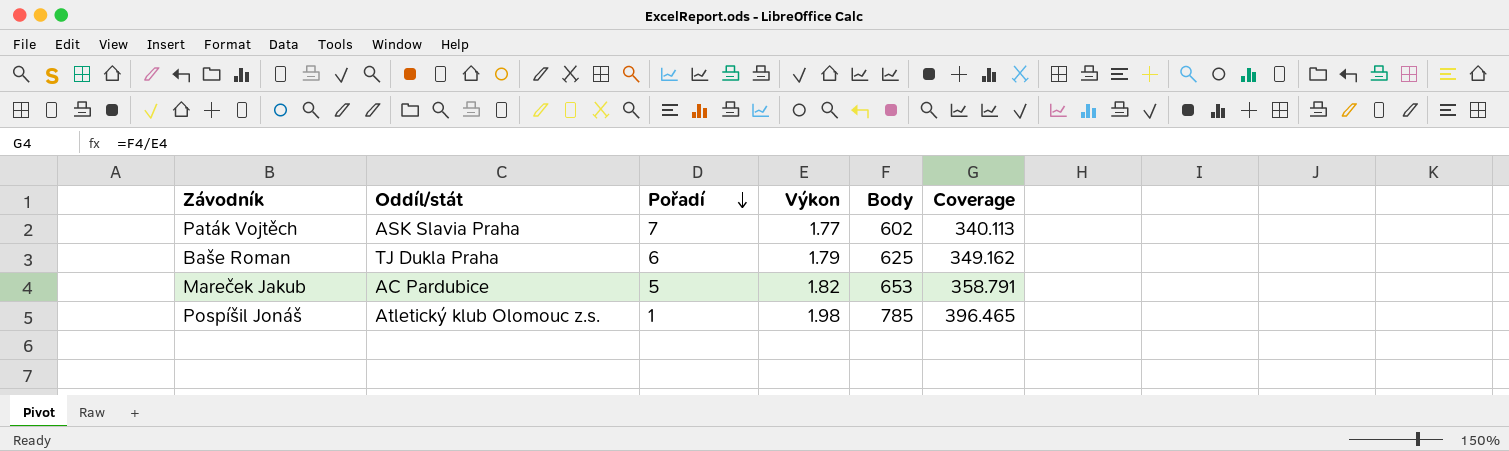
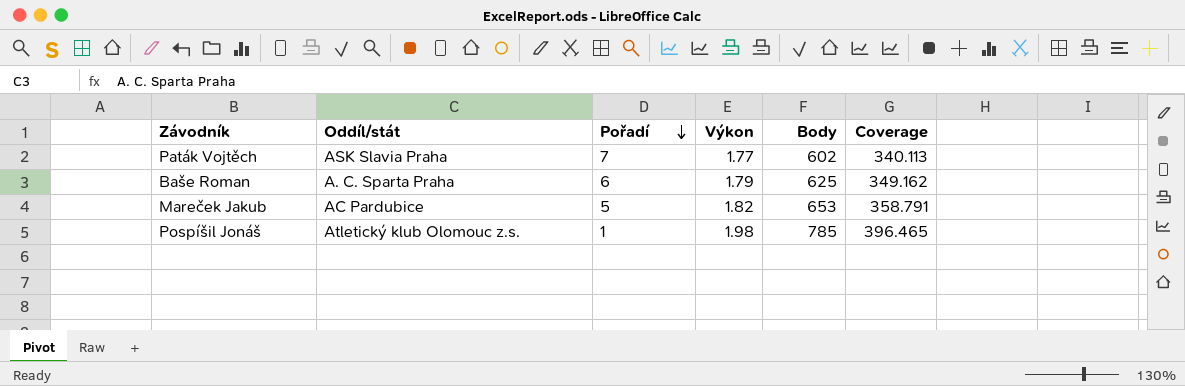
Baše Roman | Oddíl/stát: TJ Dukla Praha -> A. C. Sparta Praha

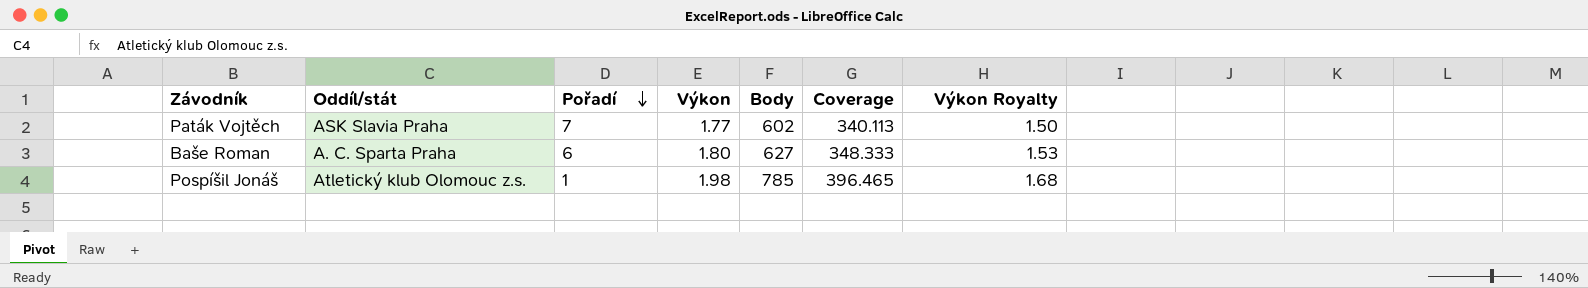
column Výkon Royalty | formula: none -> [Výkon] * 0.85
row Mareček Jakub: AC Pardubice | 5 | 1.82 | 653 | 358.791 -> none
Baše Roman | Výkon: 1.79 -> 1.80
Baše Roman | Body: 625 -> 627
Baše Roman | Coverage: 349.162 -> 348.333

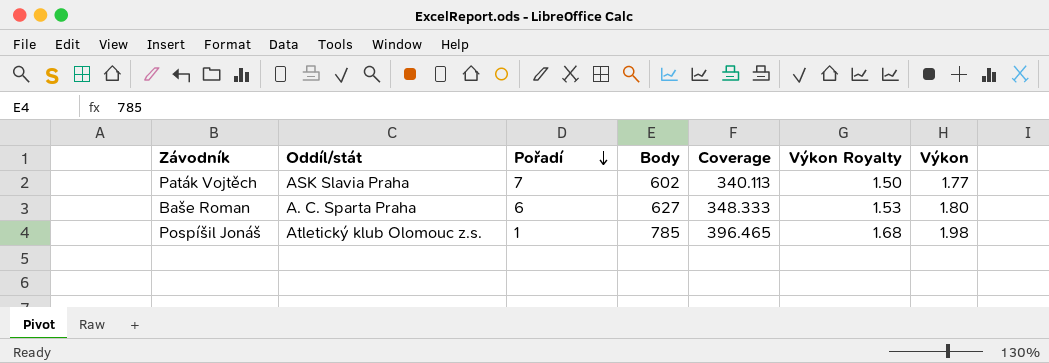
column Výkon | position: 4 -> 7

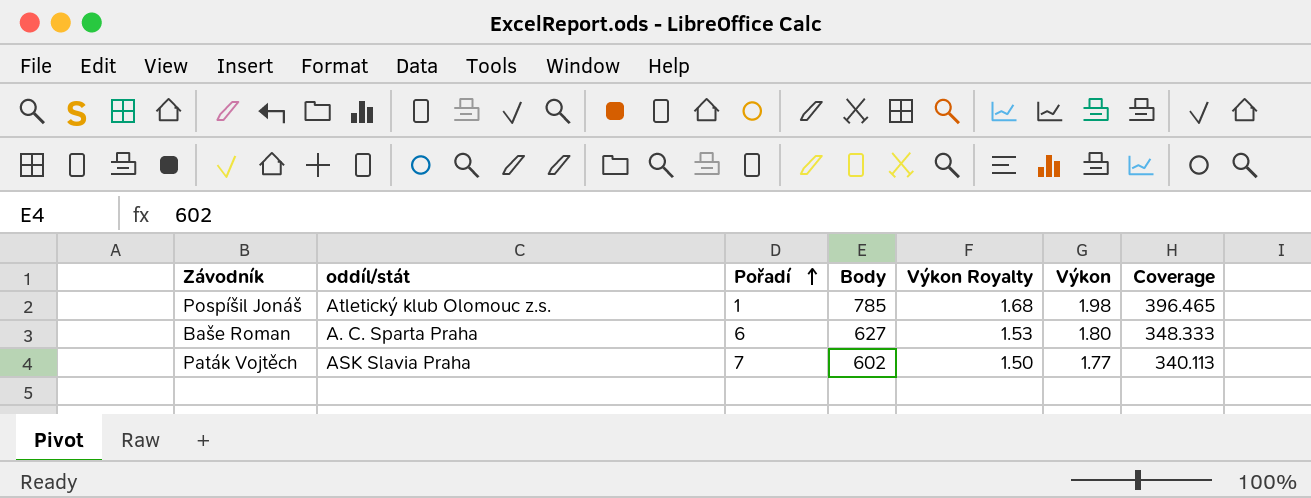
row order: Pořadí descending -> Pořadí ascending
column name: Oddíl/stát -> oddíl/stát
column Coverage | position: 5 -> 7

